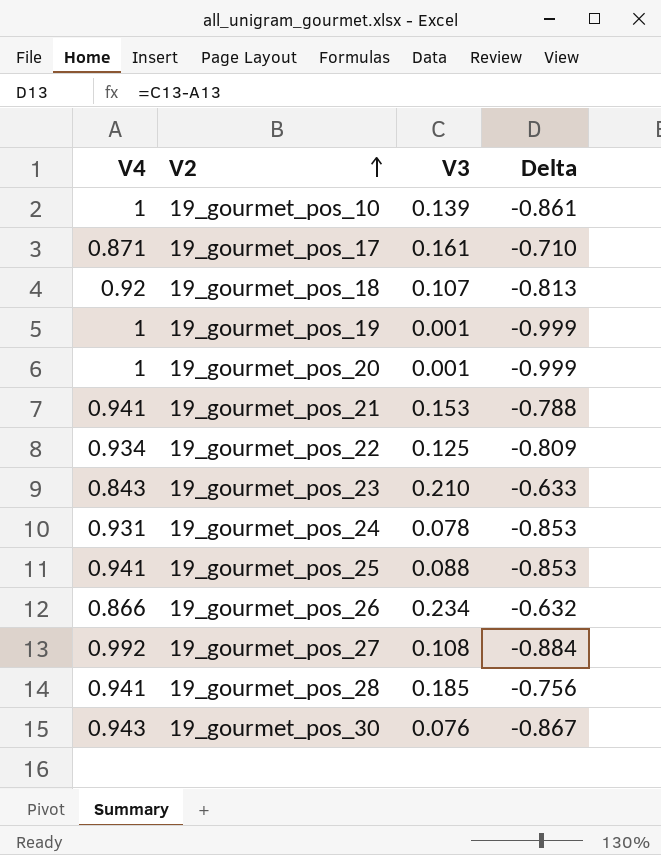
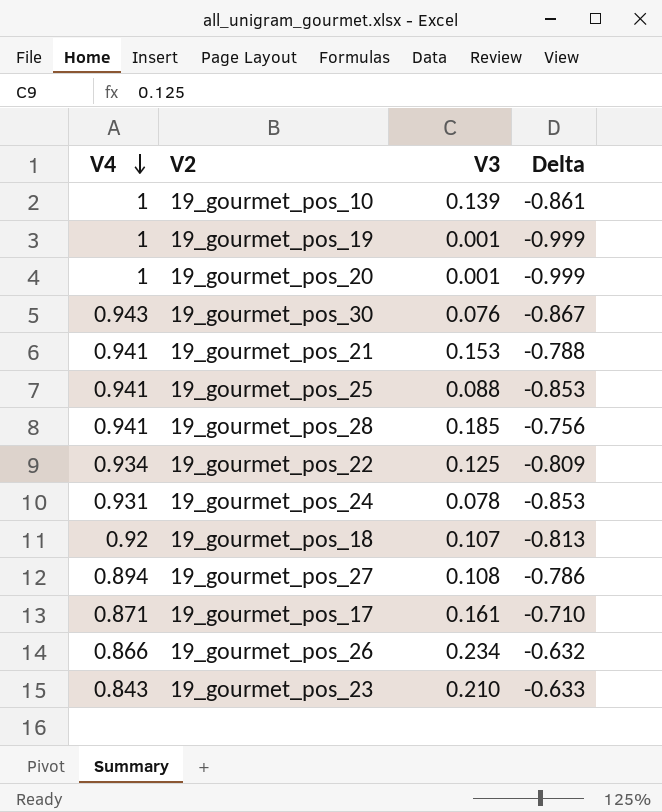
row order: V2 ascending -> V4 descending
19_gourmet_pos_27 | V4: 0.992 -> 0.894
19_gourmet_pos_27 | Delta: -0.884 -> -0.786

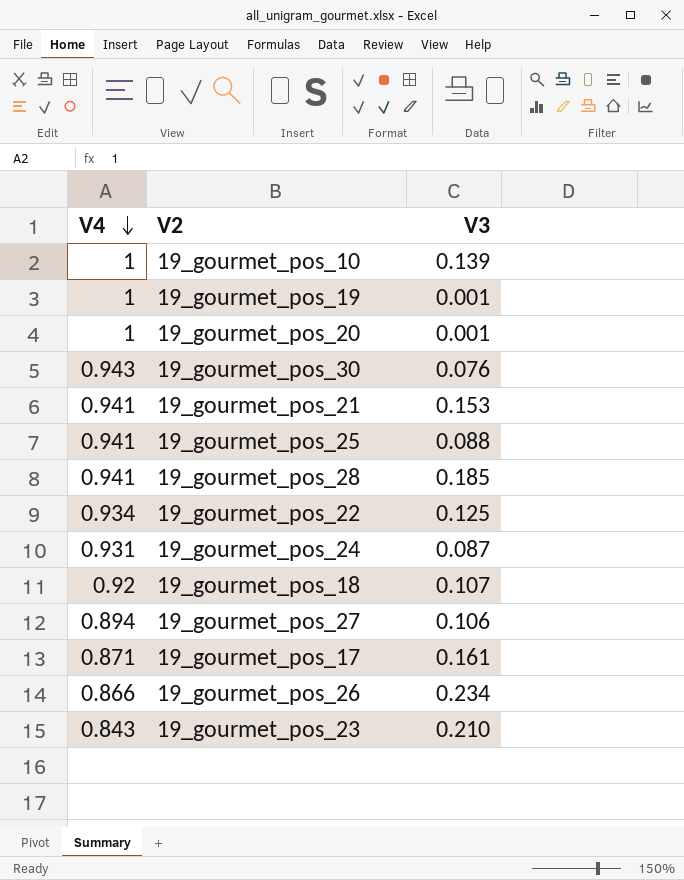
column Delta | formula: [V3] - [V4] -> none
19_gourmet_pos_24 | V3: 0.078 -> 0.087
19_gourmet_pos_27 | V3: 0.108 -> 0.106

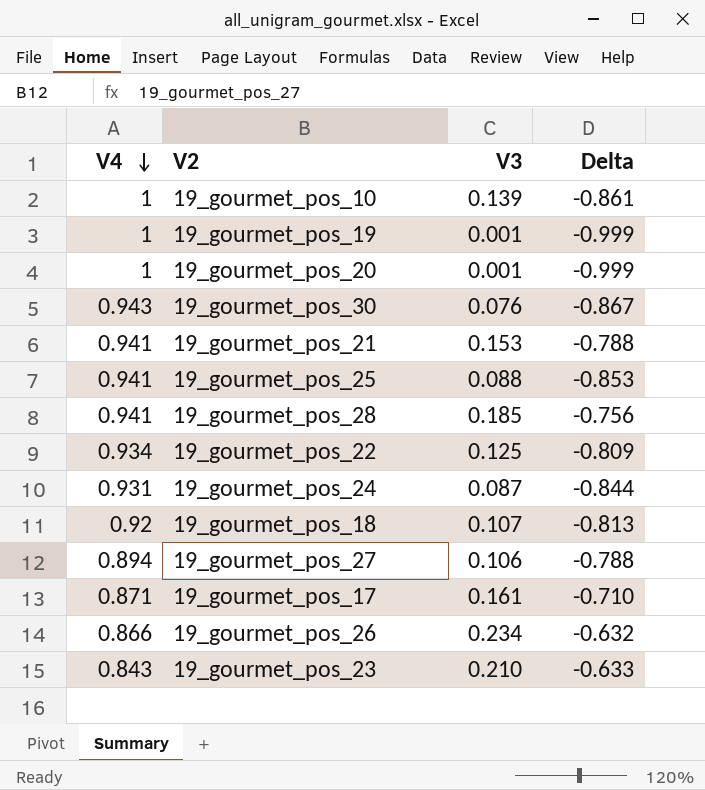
column Delta | formula: none -> [V3] - [V4]

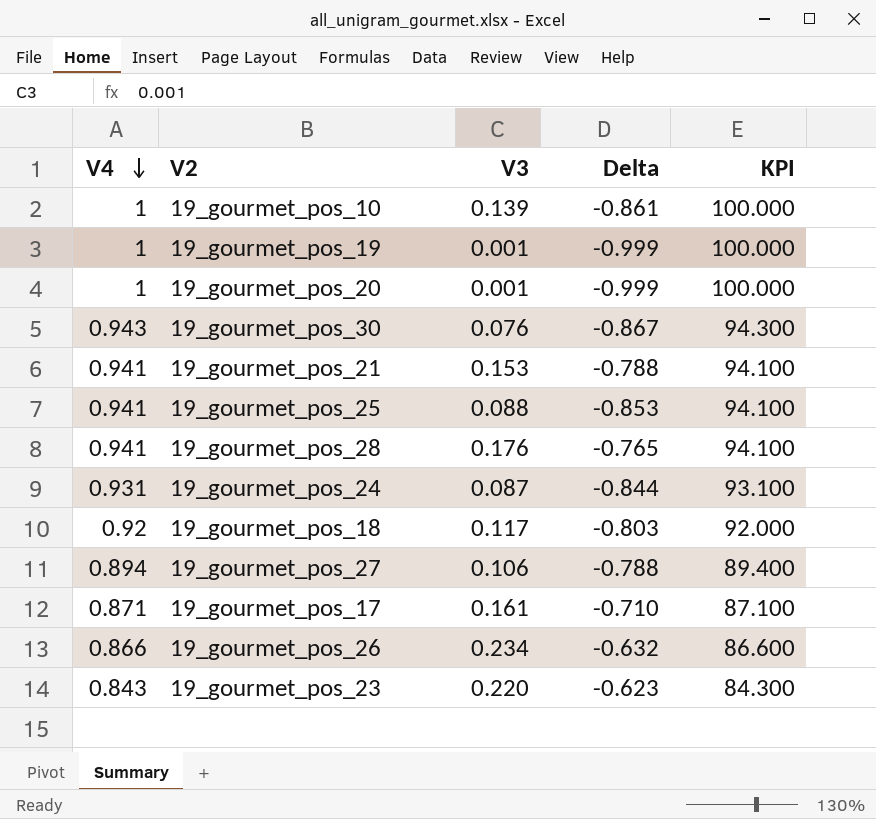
column KPI | formula: none -> [V4] * 100
row 19_gourmet_pos_22: 0.934 | 0.125 | -0.809 -> none
19_gourmet_pos_28 | V3: 0.185 -> 0.176
19_gourmet_pos_28 | Delta: -0.756 -> -0.765
19_gourmet_pos_18 | V3: 0.107 -> 0.117
19_gourmet_pos_18 | Delta: -0.813 -> -0.803
19_gourmet_pos_23 | V3: 0.210 -> 0.220
19_gourmet_pos_23 | Delta: -0.633 -> -0.623

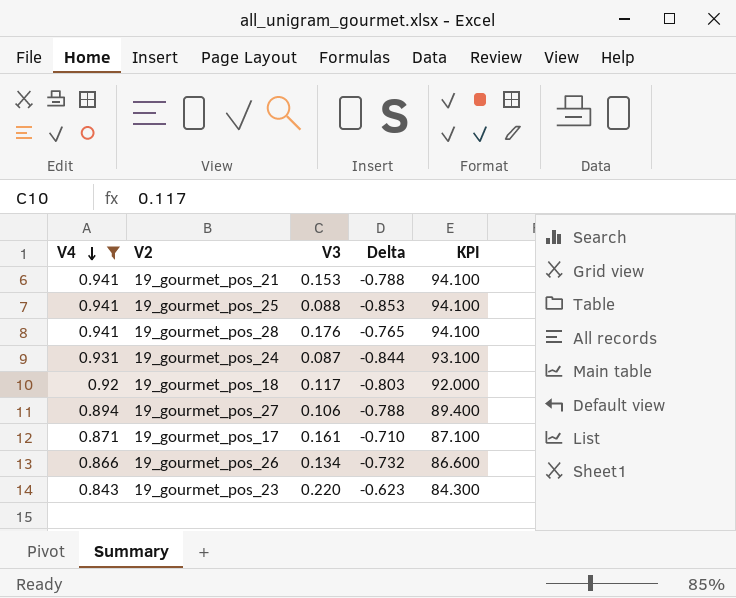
filter: none -> V4 <= 0.941
19_gourmet_pos_26 | V3: 0.234 -> 0.134
19_gourmet_pos_26 | Delta: -0.632 -> -0.732

